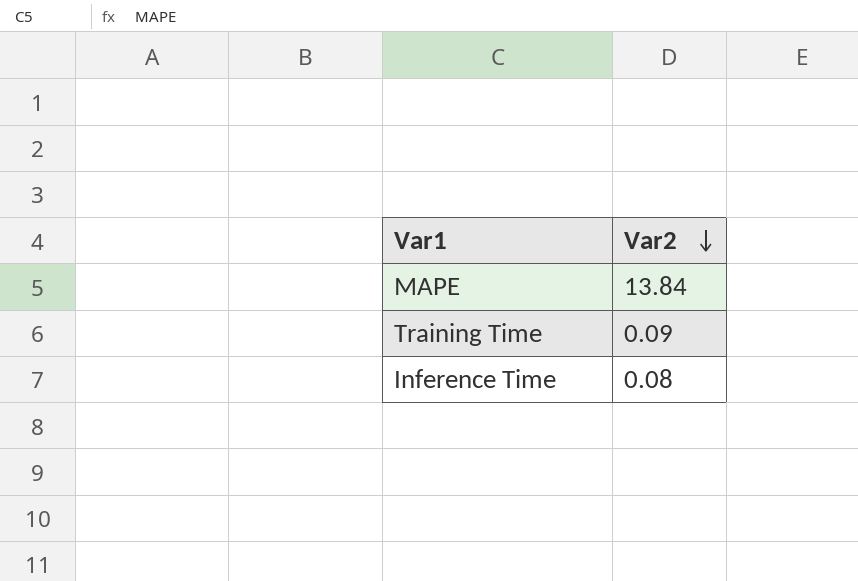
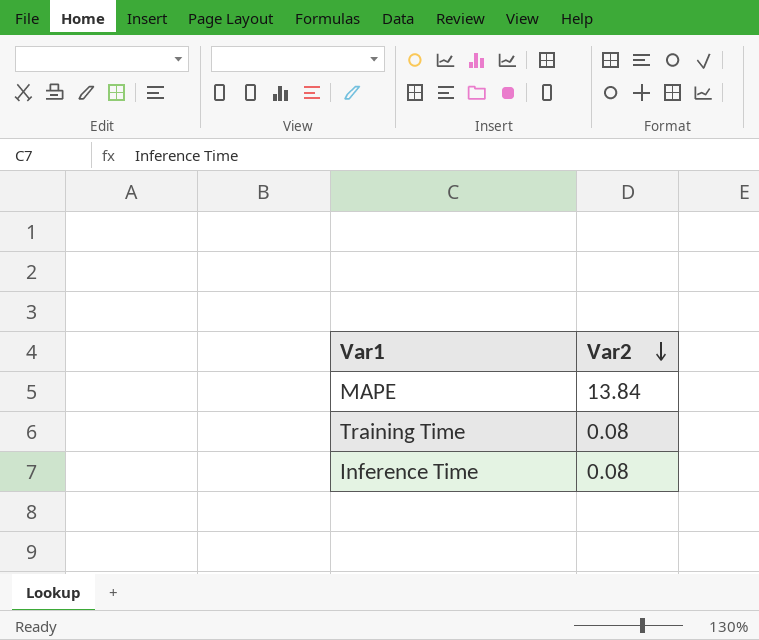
Training Time | Var2: 0.09 -> 0.08

